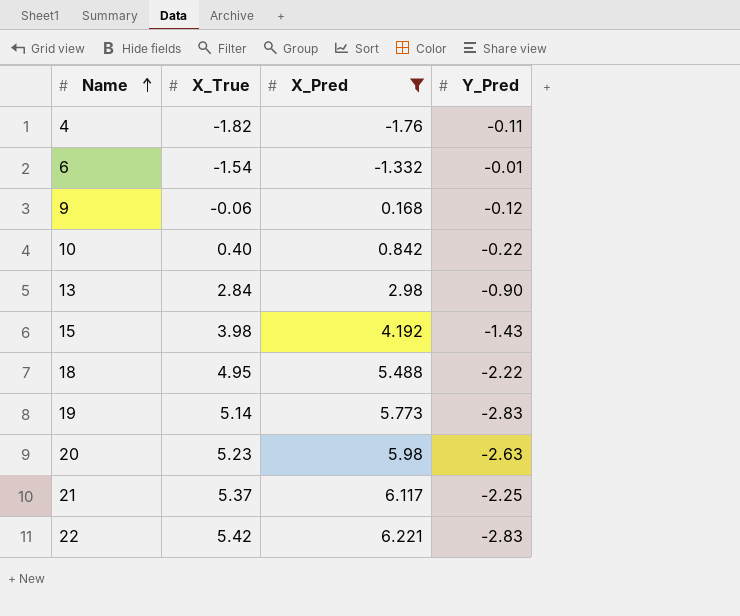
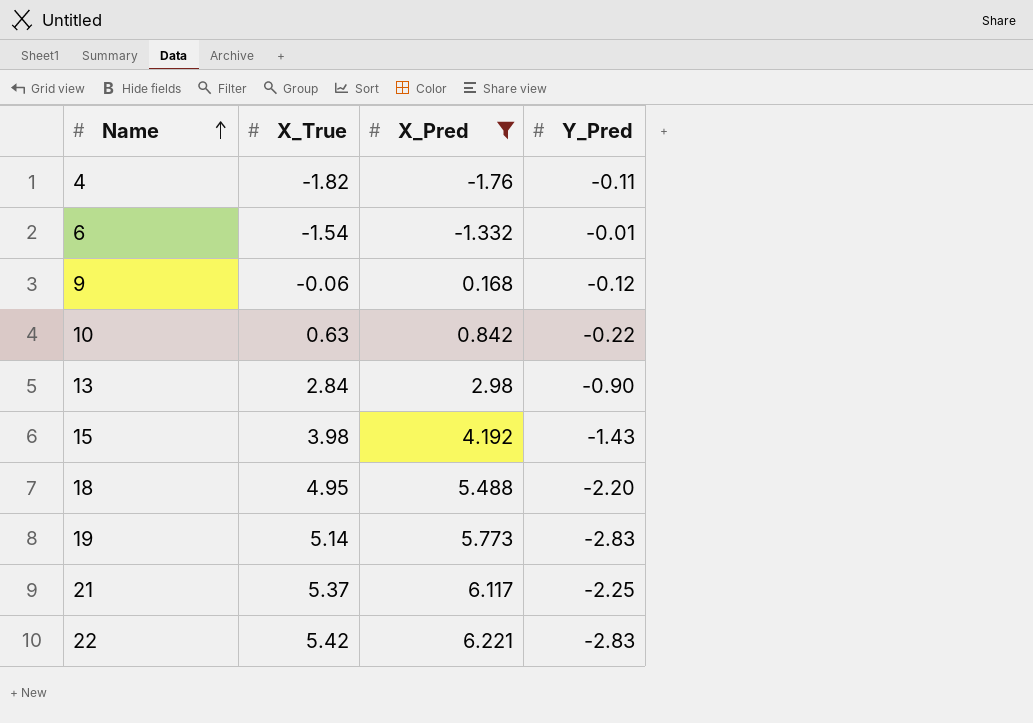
row 20: 5.23 | 5.98 | -2.63 -> none
10 | X_True: 0.40 -> 0.63
18 | Y_Pred: -2.22 -> -2.20

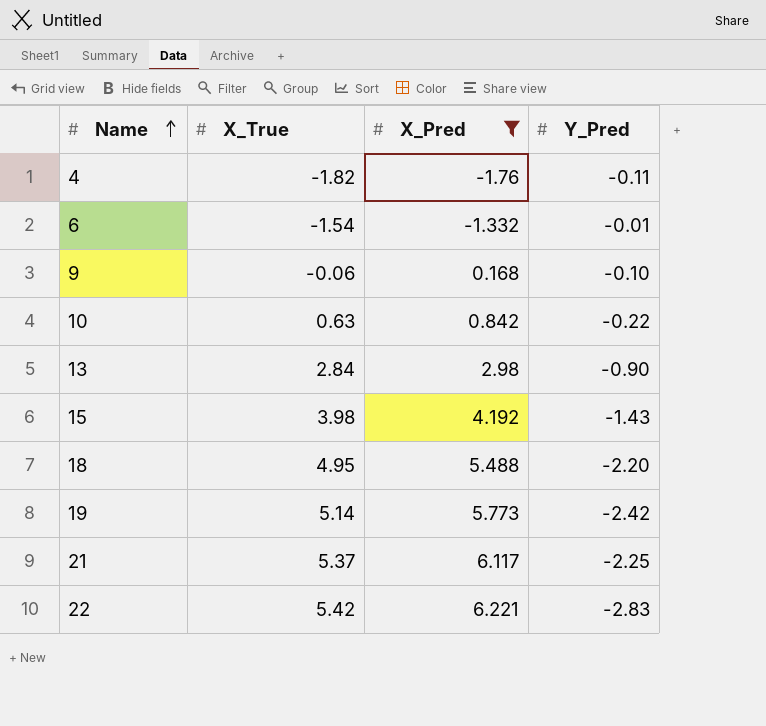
9 | Y_Pred: -0.12 -> -0.10
19 | Y_Pred: -2.83 -> -2.42

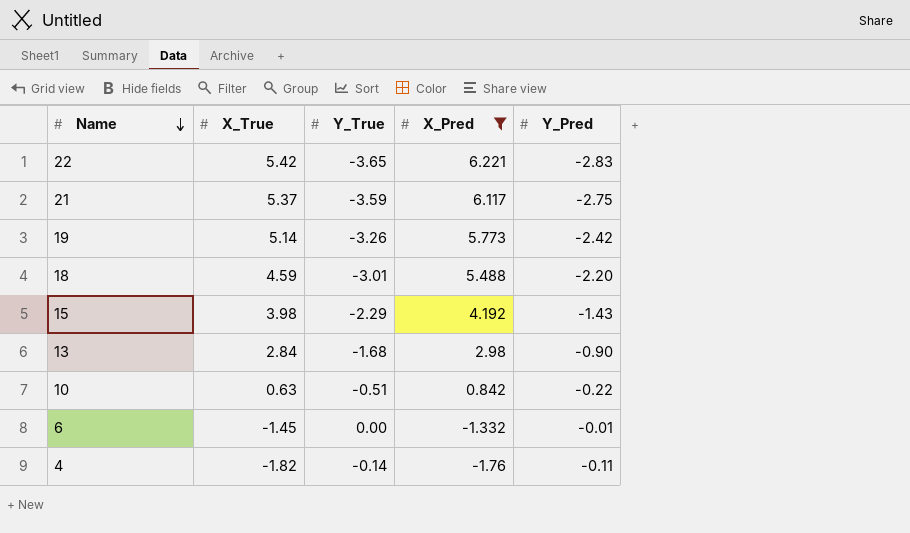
row order: Name ascending -> Name descending
column Y_True | position: none -> 3
row 9: -0.06 | 0.168 | -0.10 -> none
21 | Y_Pred: -2.25 -> -2.75
18 | X_True: 4.95 -> 4.59
6 | X_True: -1.54 -> -1.45

